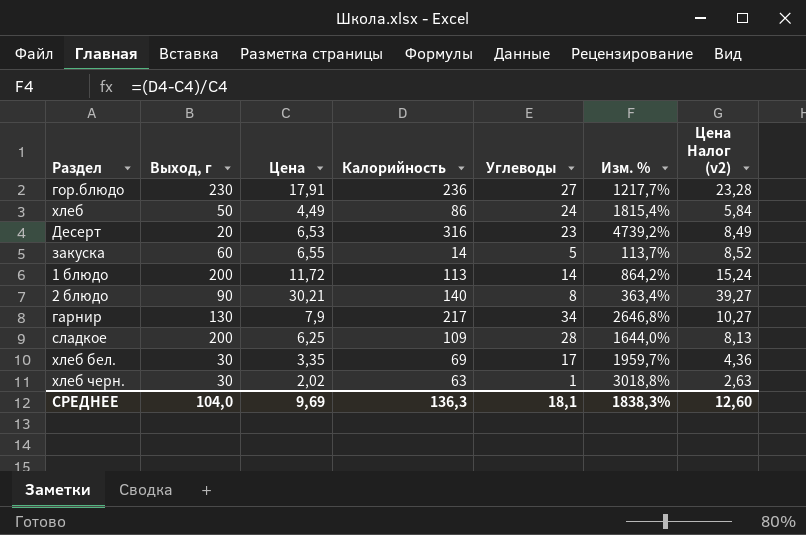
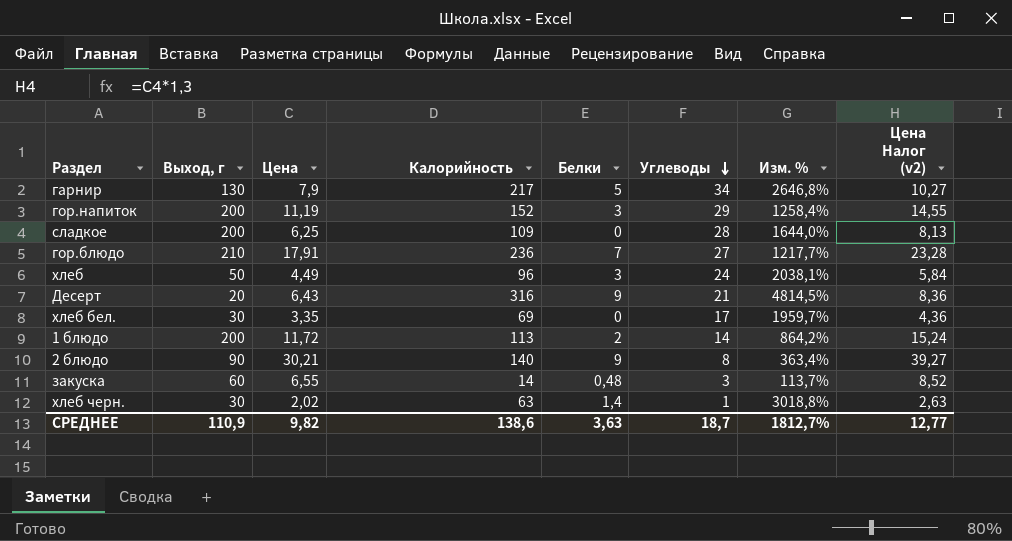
row order: none -> Углеводы descending
column Белки | position: none -> 5
row гор.напиток: none -> 200 | 11,19 | 152 | 3 | 29 | 1258,4% | 14,55
гор.блюдо | Выход, г: 230 -> 210
хлеб | Калорийность: 86 -> 96
хлеб | Изм. %: 1815,4% -> 2038,1%
Десерт | Цена: 6,53 -> 6,43
Десерт | Углеводы: 23 -> 21
Десерт | Изм. %: 4739,2% -> 4814,5%
Десерт | Цена Налог (v2): 8,49 -> 8,36
закуска | Углеводы: 5 -> 3
СРЕДНЕЕ | Выход, г: 104,0 -> 110,9
СРЕДНЕЕ | Цена: 9,69 -> 9,82
СРЕДНЕЕ | Калорийность: 136,3 -> 138,6
СРЕДНЕЕ | Углеводы: 18,1 -> 18,7
СРЕДНЕЕ | Изм. %: 1838,3% -> 1812,7%
СРЕДНЕЕ | Цена Налог (v2): 12,60 -> 12,77

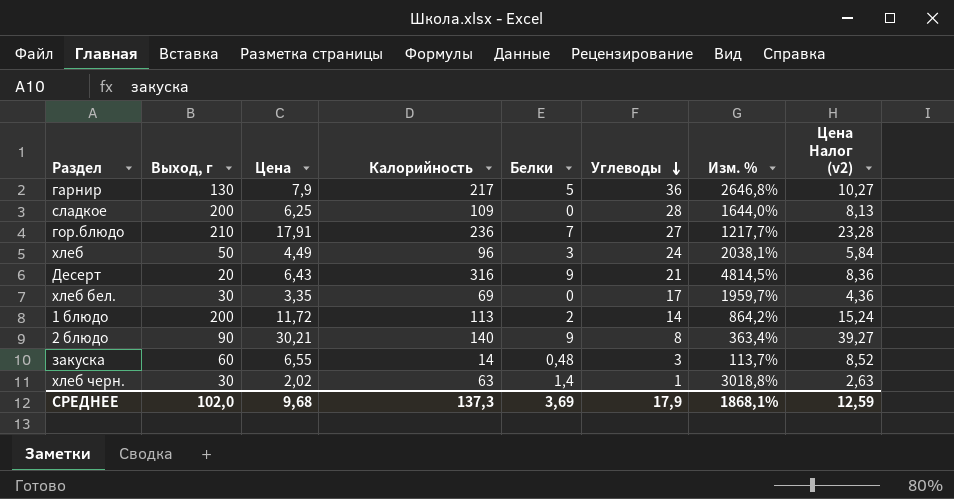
row гор.напиток: 200 | 11,19 | 152 | 3 | 29 | 1258,4% | 14,55 -> none
гарнир | Углеводы: 34 -> 36
СРЕДНЕЕ | Выход, г: 110,9 -> 102,0
СРЕДНЕЕ | Цена: 9,82 -> 9,68
СРЕДНЕЕ | Калорийность: 138,6 -> 137,3
СРЕДНЕЕ | Белки: 3,63 -> 3,69
СРЕДНЕЕ | Углеводы: 18,7 -> 17,9
СРЕДНЕЕ | Изм. %: 1812,7% -> 1868,1%
СРЕДНЕЕ | Цена Налог (v2): 12,77 -> 12,59

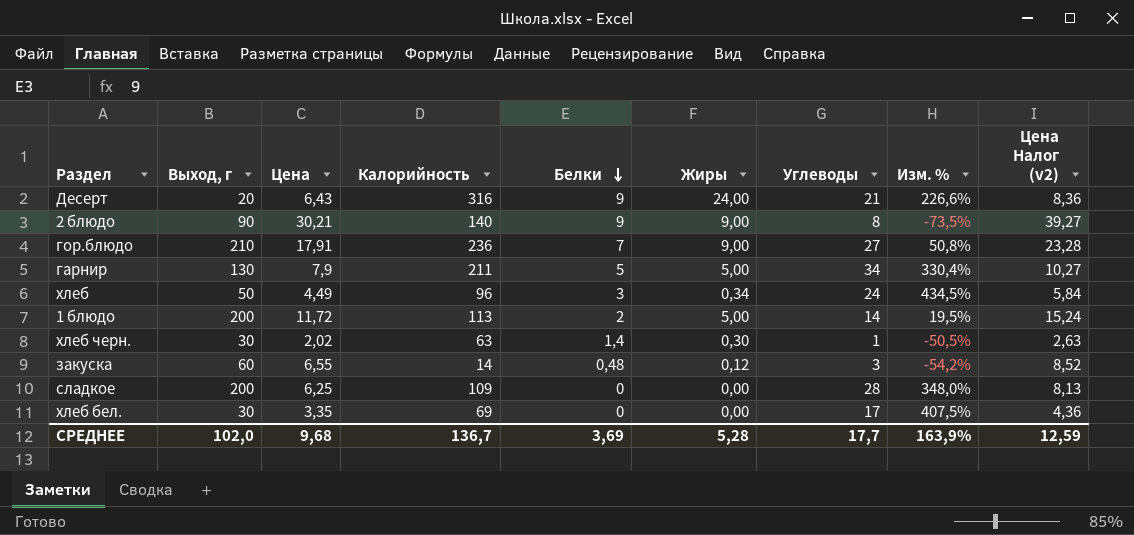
row order: Углеводы descending -> Белки descending
column Жиры | position: none -> 6
column Изм. % | formula: ([Калорийность] - [Цена]) / [Цена] -> ([Углеводы] - [Цена]) / [Цена]
гарнир | Калорийность: 217 -> 211
гарнир | Углеводы: 36 -> 34
СРЕДНЕЕ | Калорийность: 137,3 -> 136,7
СРЕДНЕЕ | Углеводы: 17,9 -> 17,7
СРЕДНЕЕ | Изм. %: 1868,1% -> 163,9%

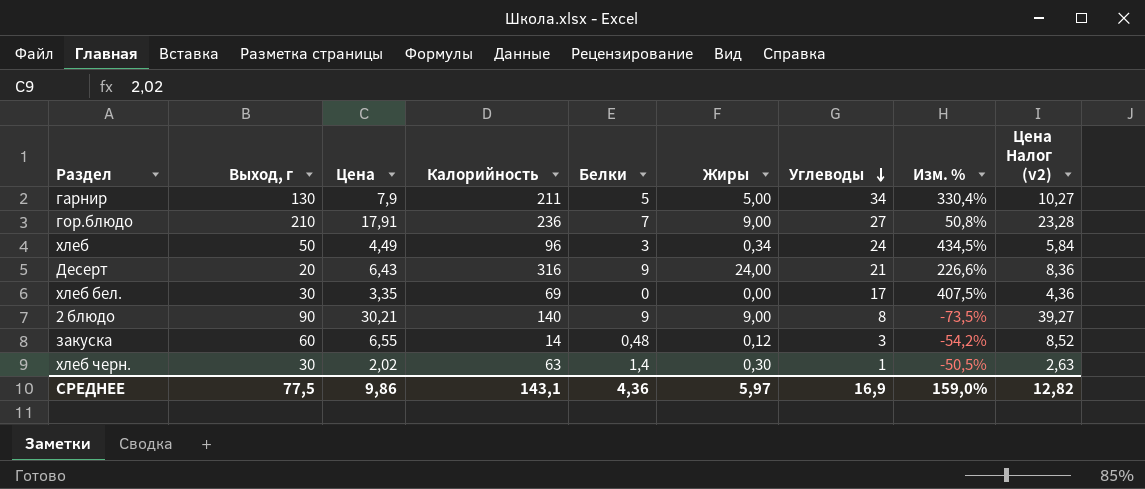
row order: Белки descending -> Углеводы descending
row 1 блюдо: 200 | 11,72 | 113 | 2 | 5,00 | 14 | 19,5% | 15,24 -> none
row сладкое: 200 | 6,25 | 109 | 0 | 0,00 | 28 | 348,0% | 8,13 -> none
СРЕДНЕЕ | Выход, г: 102,0 -> 77,5
СРЕДНЕЕ | Цена: 9,68 -> 9,86
СРЕДНЕЕ | Калорийность: 136,7 -> 143,1
СРЕДНЕЕ | Белки: 3,69 -> 4,36
СРЕДНЕЕ | Жиры: 5,28 -> 5,97
СРЕДНЕЕ | Углеводы: 17,7 -> 16,9
СРЕДНЕЕ | Изм. %: 163,9% -> 159,0%
СРЕДНЕЕ | Цена Налог (v2): 12,59 -> 12,82

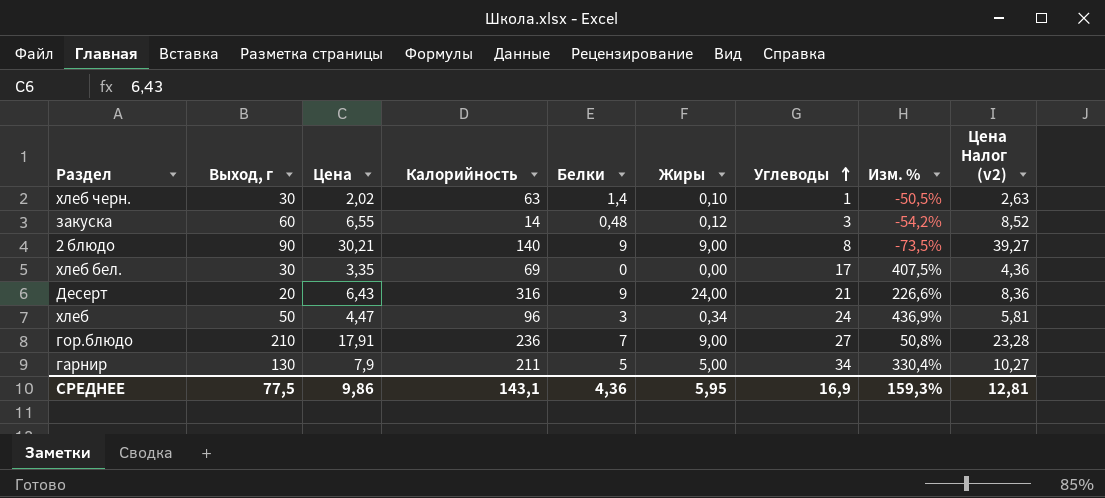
row order: Углеводы descending -> Углеводы ascending
хлеб черн. | Жиры: 0,30 -> 0,10
хлеб | Цена: 4,49 -> 4,47
хлеб | Изм. %: 434,5% -> 436,9%
хлеб | Цена Налог (v2): 5,84 -> 5,81
СРЕДНЕЕ | Жиры: 5,97 -> 5,95
СРЕДНЕЕ | Изм. %: 159,0% -> 159,3%
СРЕДНЕЕ | Цена Налог (v2): 12,82 -> 12,81

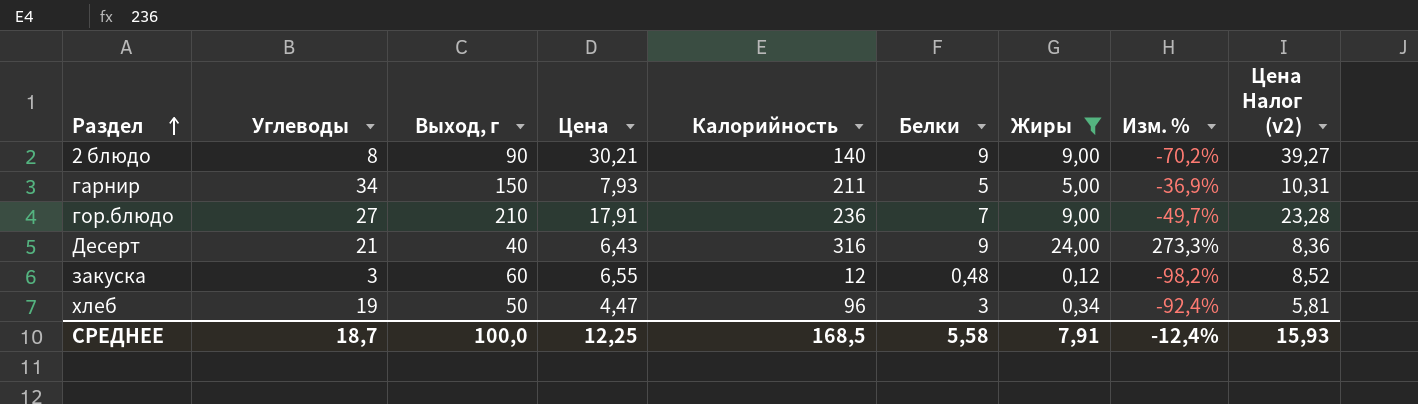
filter: none -> Жиры >= 0,12
row order: Углеводы ascending -> Раздел ascending
column Углеводы | position: 7 -> 2
column Изм. % | formula: ([Углеводы] - [Цена]) / [Цена] -> ([Жиры] - [Цена]) / [Цена]
гарнир | Выход, г: 130 -> 150
гарнир | Цена: 7,9 -> 7,93
гарнир | Цена Налог (v2): 10,27 -> 10,31
Десерт | Выход, г: 20 -> 40
закуска | Калорийность: 14 -> 12
хлеб | Углеводы: 24 -> 19
СРЕДНЕЕ | Углеводы: 16,9 -> 18,7
СРЕДНЕЕ | Выход, г: 77,5 -> 100,0
СРЕДНЕЕ | Цена: 9,86 -> 12,25
СРЕДНЕЕ | Калорийность: 143,1 -> 168,5
СРЕДНЕЕ | Белки: 4,36 -> 5,58
СРЕДНЕЕ | Жиры: 5,95 -> 7,91
СРЕДНЕЕ | Изм. %: 159,3% -> -12,4%
СРЕДНЕЕ | Цена Налог (v2): 12,81 -> 15,93

